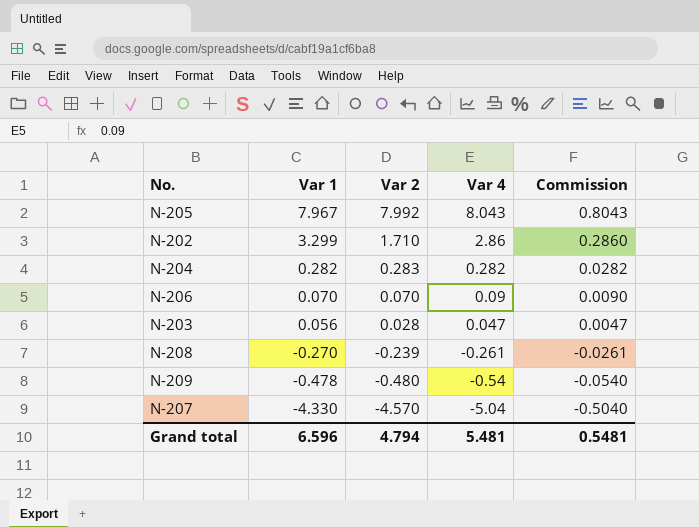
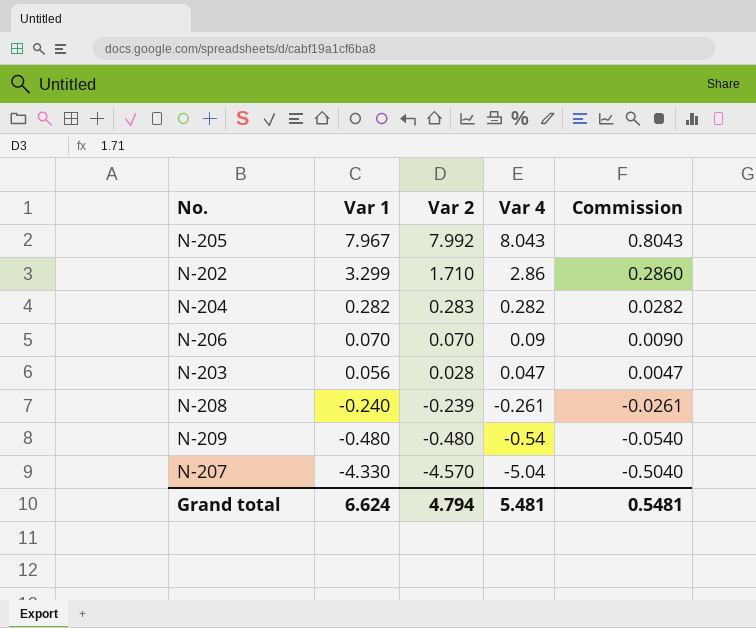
N-208 | Var 1: -0.270 -> -0.240
N-209 | Var 1: -0.478 -> -0.480
Grand total | Var 1: 6.596 -> 6.624

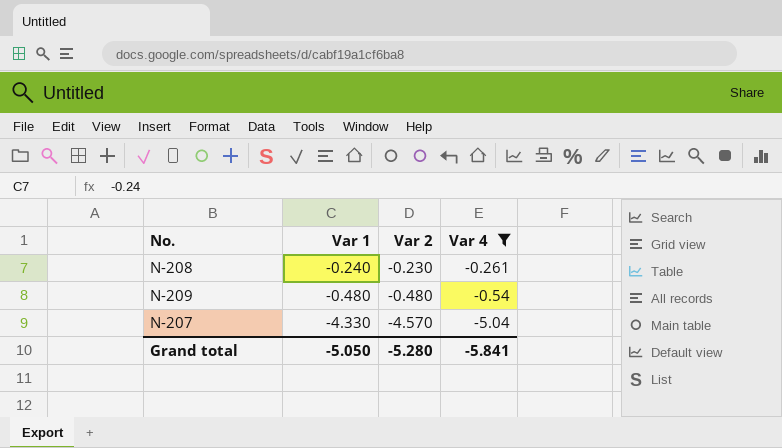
filter: none -> Var 4 <= -0.261
column Commission | formula: [Var 4] * 0.1 -> none
N-208 | Var 2: -0.239 -> -0.230
Grand total | Var 1: 6.624 -> -5.050
Grand total | Var 2: 4.794 -> -5.280
Grand total | Var 4: 5.481 -> -5.841

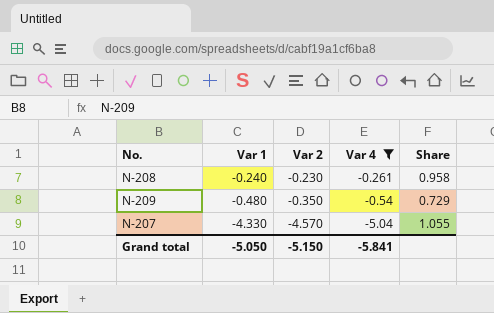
column Share | formula: none -> [Var 2] / [Var 1]
N-209 | Var 2: -0.480 -> -0.350
Grand total | Var 2: -5.280 -> -5.150

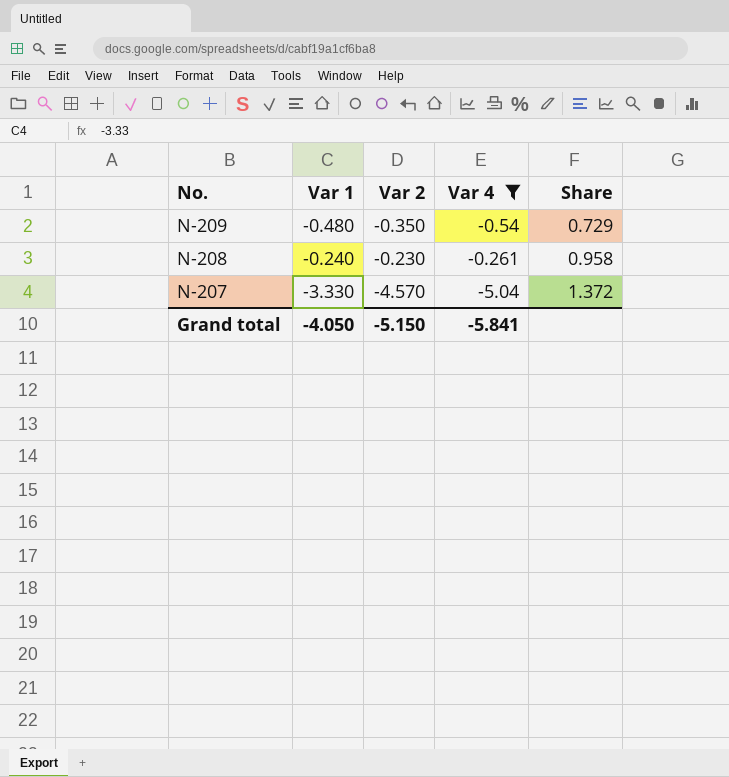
row order: Var 1 descending -> No. descending
N-207 | Var 1: -4.330 -> -3.330
N-207 | Share: 1.055 -> 1.372
Grand total | Var 1: -5.050 -> -4.050

